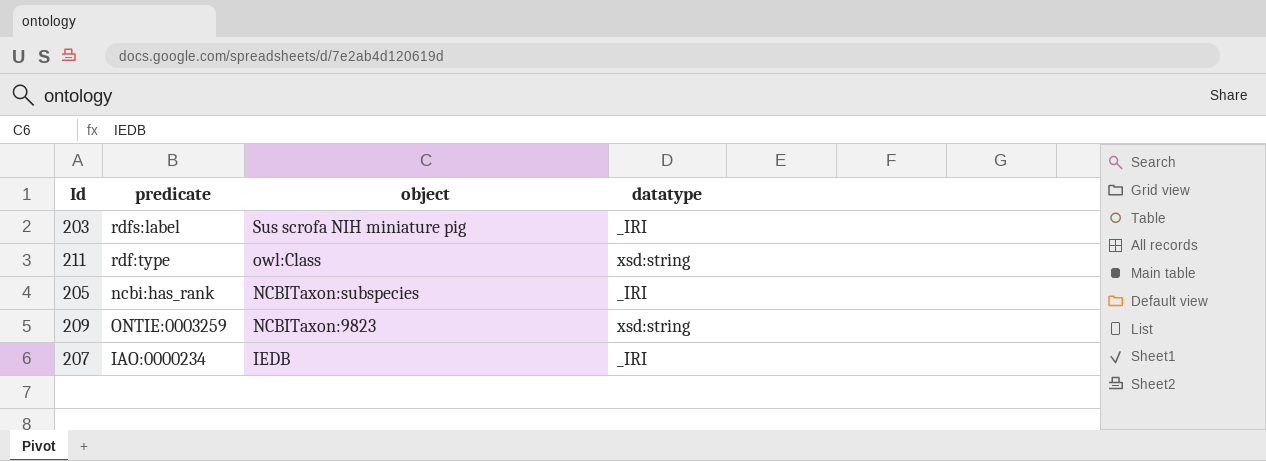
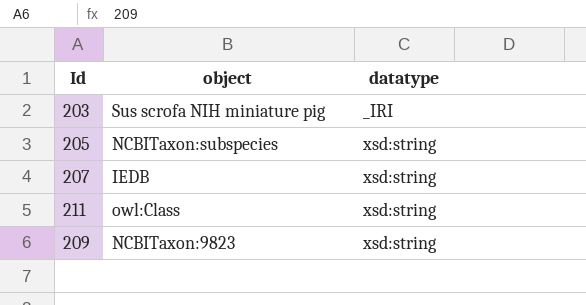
row order: object descending -> datatype ascending
column predicate | position: 2 -> none
205 | datatype: _IRI -> xsd:string
207 | datatype: _IRI -> xsd:string

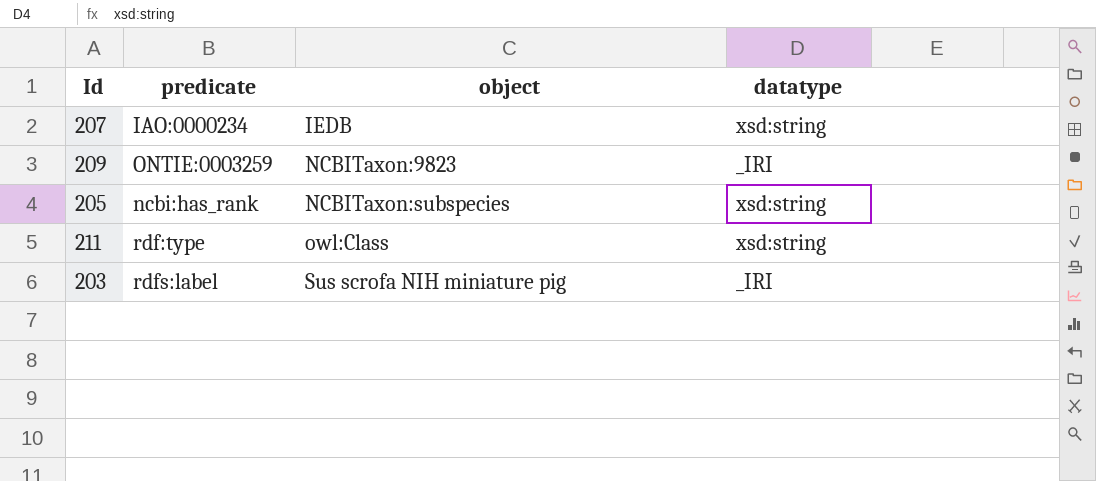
row order: datatype ascending -> object ascending
column predicate | position: none -> 2
209 | datatype: xsd:string -> _IRI

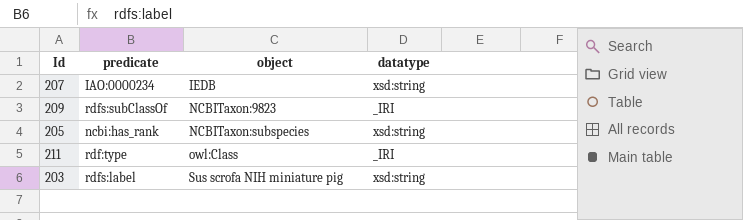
209 | predicate: ONTIE:0003259 -> rdfs:subClassOf
211 | datatype: xsd:string -> _IRI
203 | datatype: _IRI -> xsd:string

